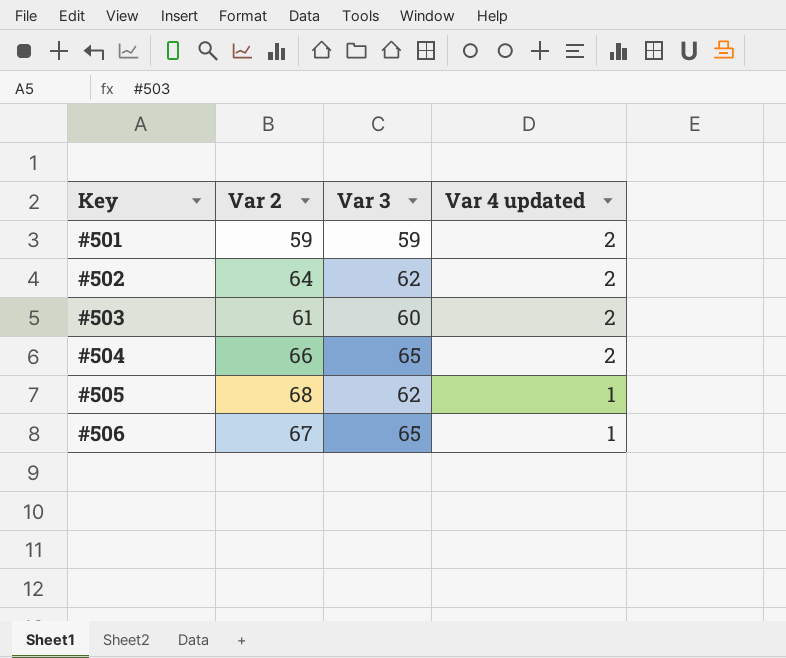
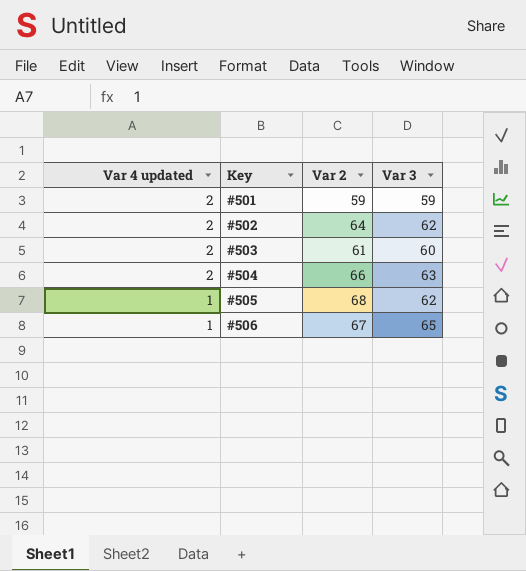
column Var 4 updated | position: 4 -> 1
#504 | Var 3: 65 -> 63

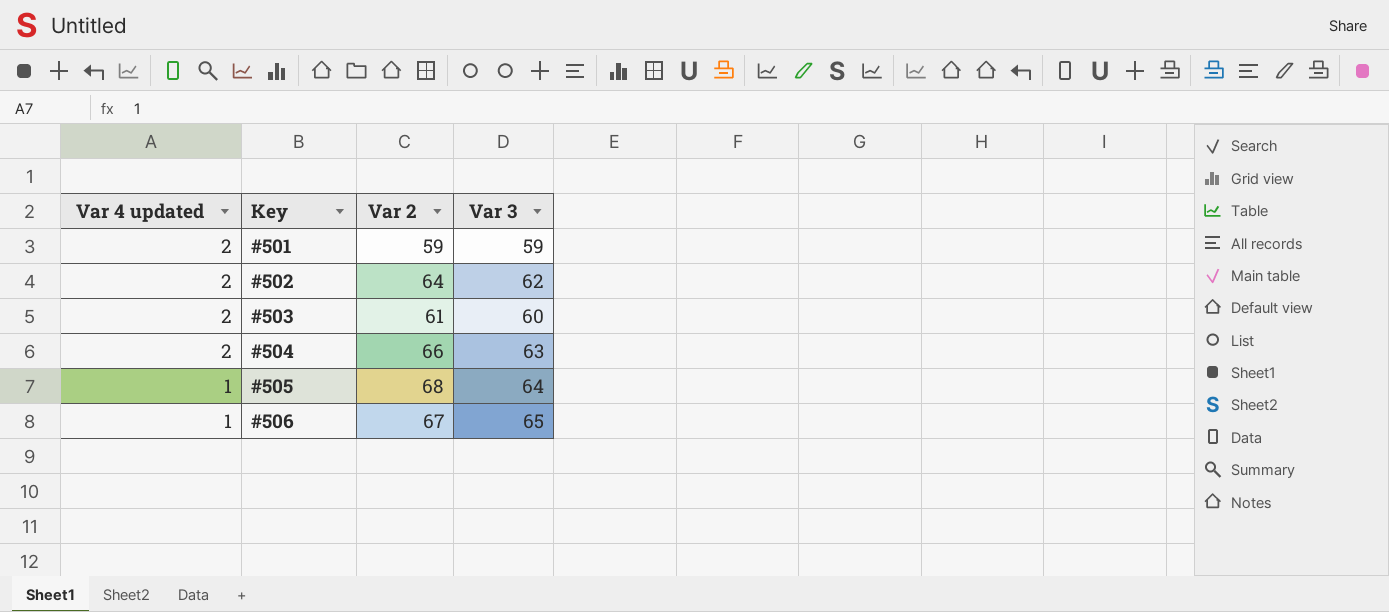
#505 | Var 3: 62 -> 64

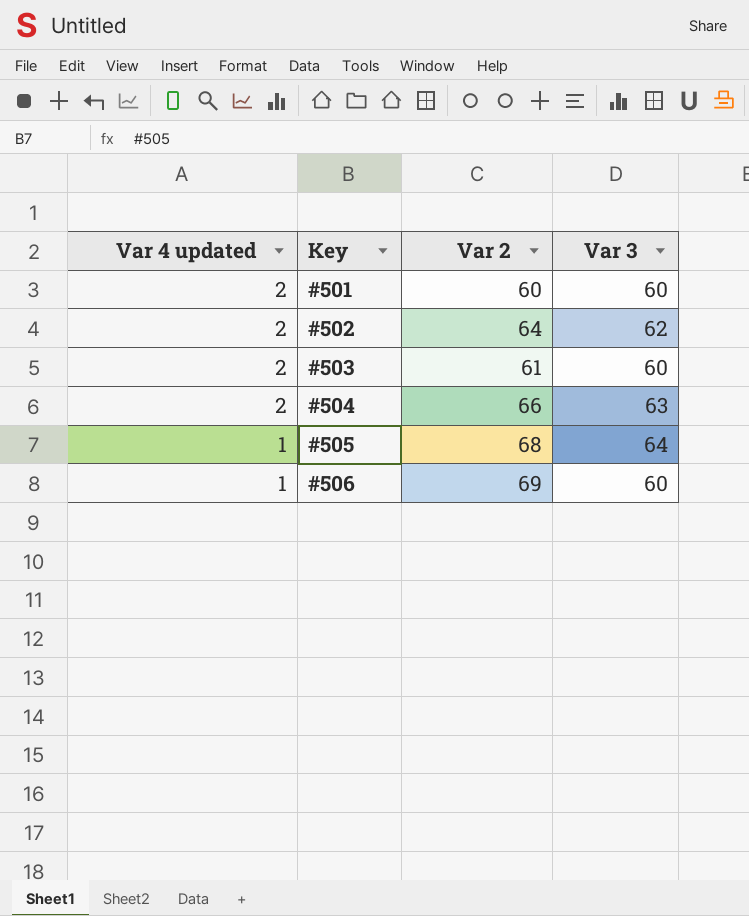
#501 | Var 2: 59 -> 60
#501 | Var 3: 59 -> 60
#506 | Var 2: 67 -> 69
#506 | Var 3: 65 -> 60

